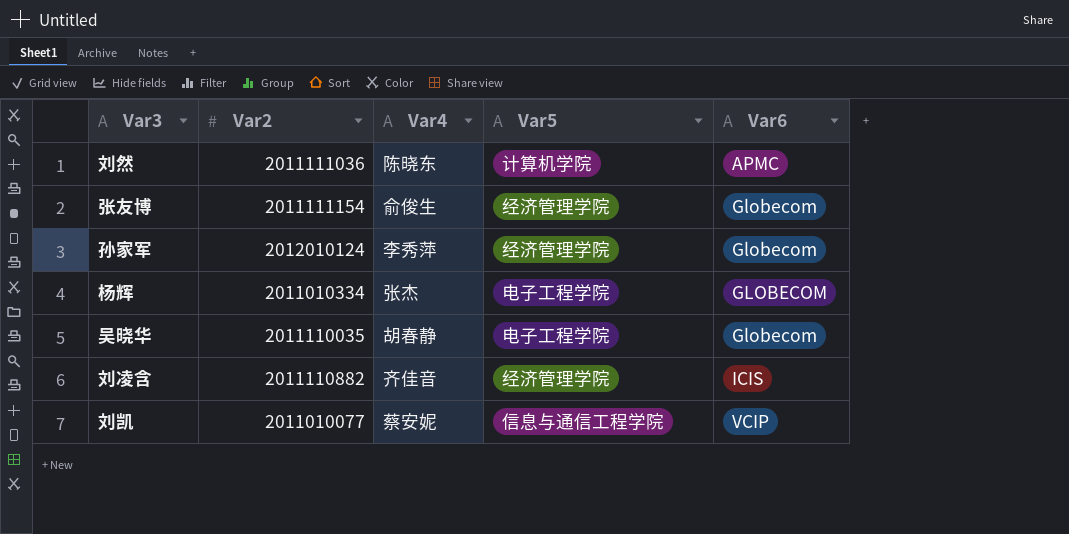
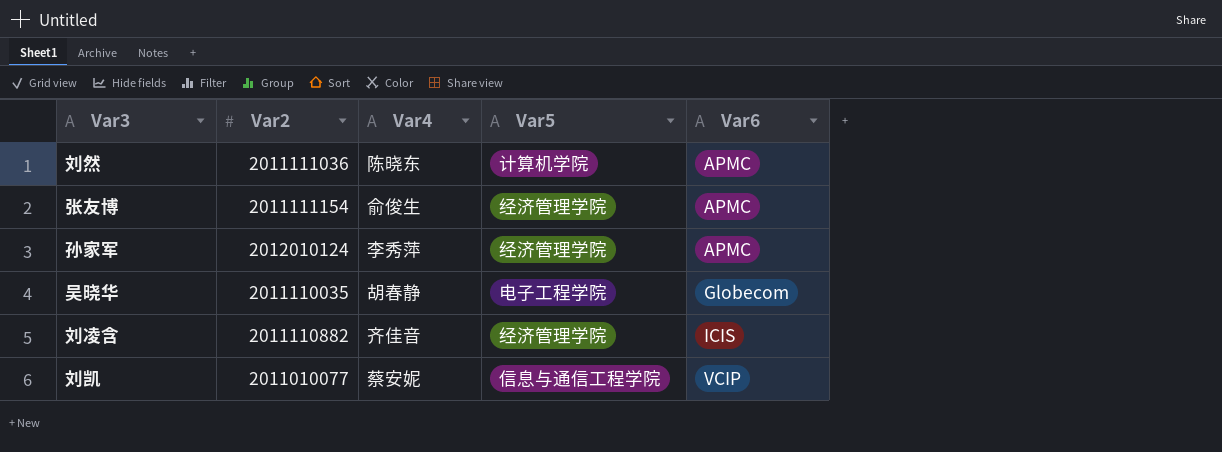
row 杨辉: 2011010334 | 张杰 | 电子工程学院 | GLOBECOM -> none
张友博 | Var6: Globecom -> APMC
孙家军 | Var6: Globecom -> APMC

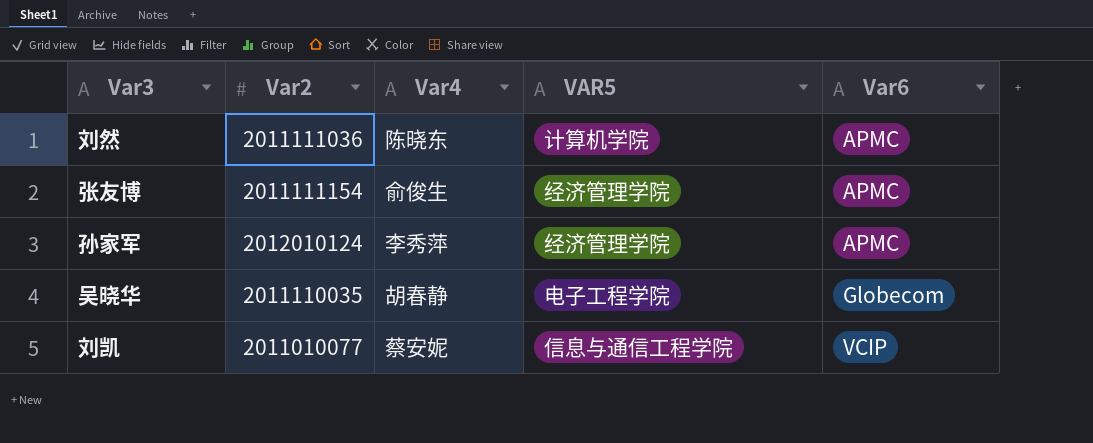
column name: Var5 -> VAR5
row 刘凌含: 2011110882 | 齐佳音 | 经济管理学院 | ICIS -> none

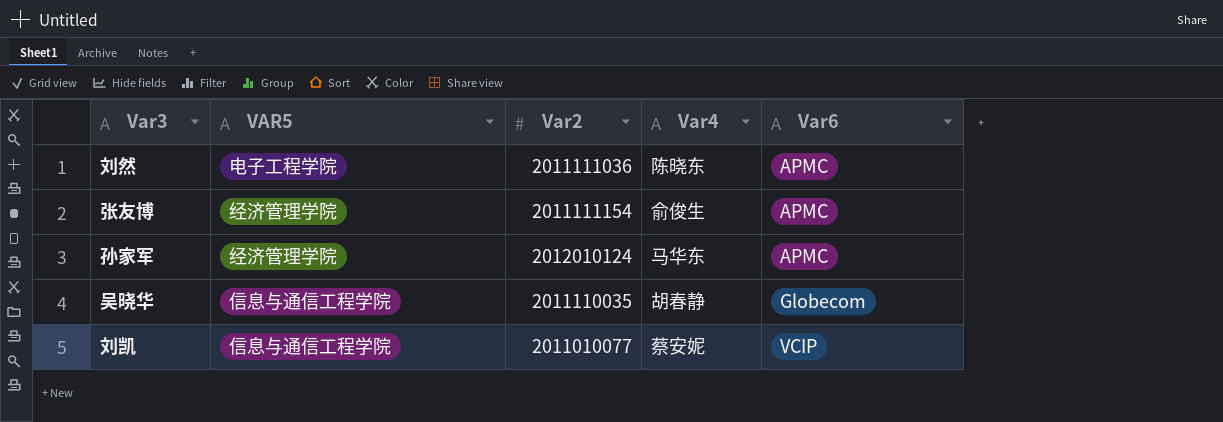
column VAR5 | position: 4 -> 2
刘然 | VAR5: 计算机学院 -> 电子工程学院
孙家军 | Var4: 李秀萍 -> 马华东
吴晓华 | VAR5: 电子工程学院 -> 信息与通信工程学院

